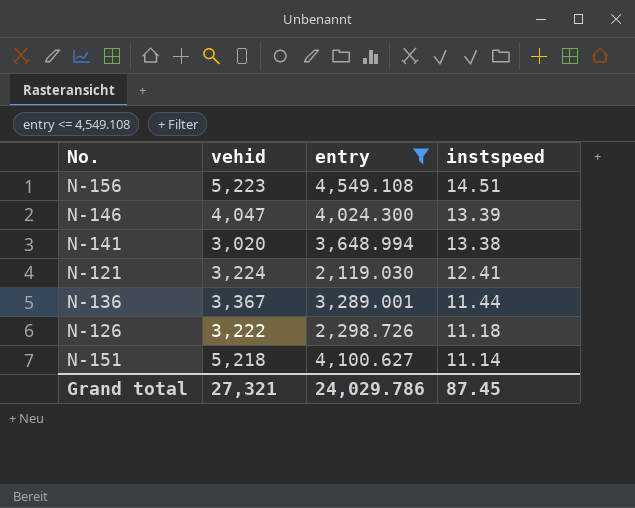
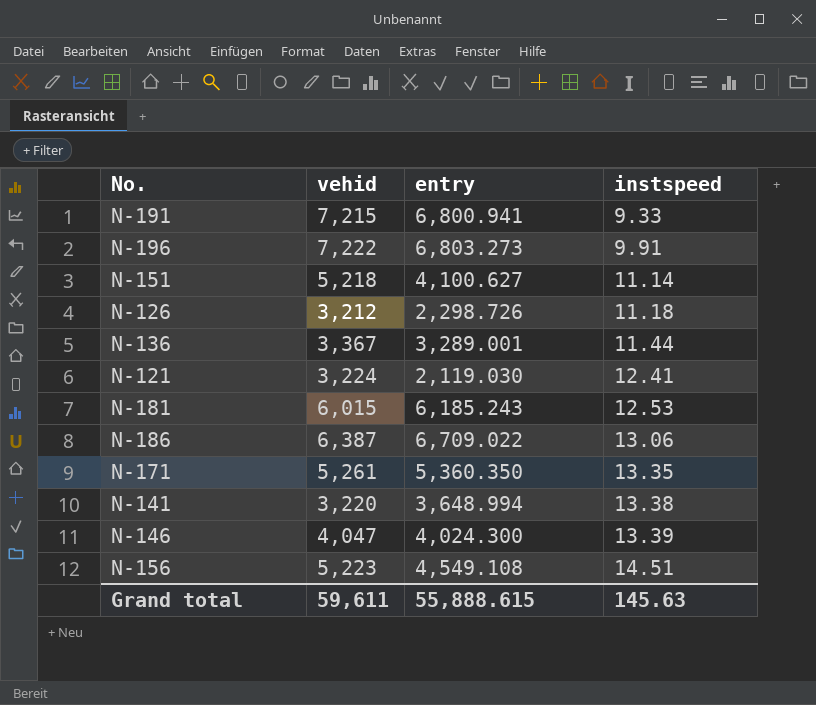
filter: entry <= 4,549.108 -> none
row order: instspeed descending -> instspeed ascending
N-126 | vehid: 3,222 -> 3,212
N-141 | vehid: 3,020 -> 3,220
Grand total | vehid: 27,321 -> 59,611
Grand total | entry: 24,029.786 -> 55,888.615
Grand total | instspeed: 87.45 -> 145.63

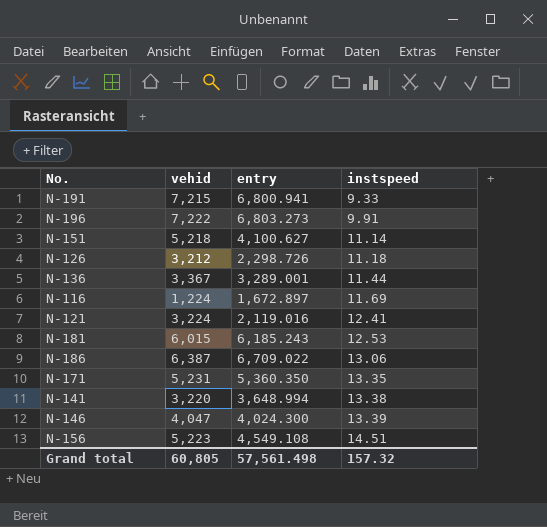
row N-116: none -> 1,224 | 1,672.897 | 11.69
N-121 | entry: 2,119.030 -> 2,119.016
N-171 | vehid: 5,261 -> 5,231
Grand total | vehid: 59,611 -> 60,805
Grand total | entry: 55,888.615 -> 57,561.498
Grand total | instspeed: 145.63 -> 157.32

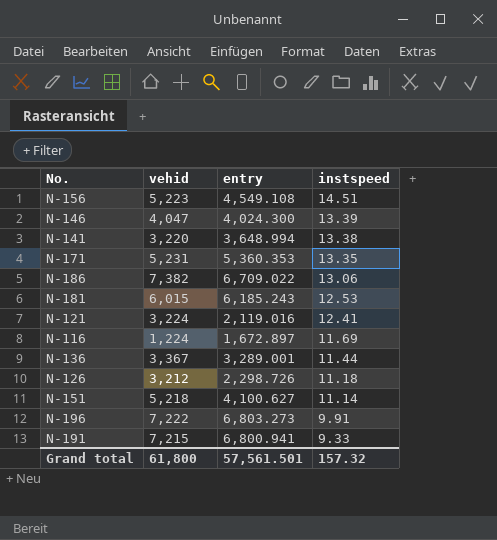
row order: instspeed ascending -> instspeed descending
N-171 | entry: 5,360.350 -> 5,360.353
N-186 | vehid: 6,387 -> 7,382
Grand total | vehid: 60,805 -> 61,800
Grand total | entry: 57,561.498 -> 57,561.501

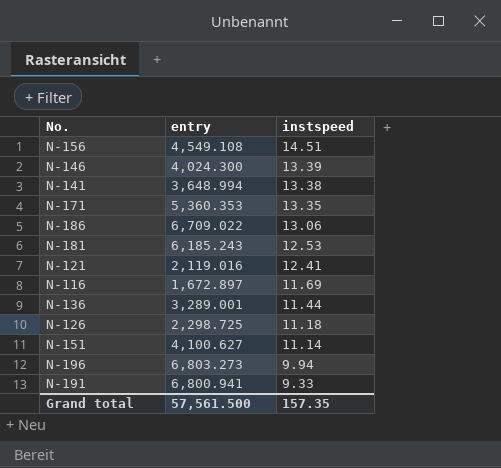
column vehid | position: 2 -> none
N-126 | entry: 2,298.726 -> 2,298.725
N-196 | instspeed: 9.91 -> 9.94
Grand total | entry: 57,561.501 -> 57,561.500
Grand total | instspeed: 157.32 -> 157.35

